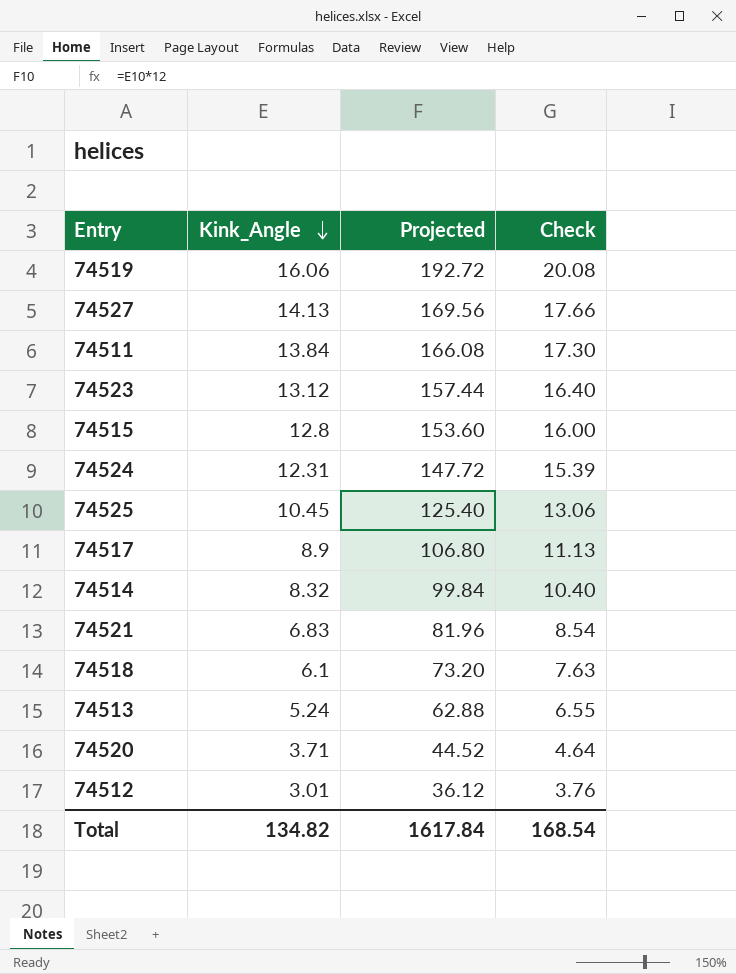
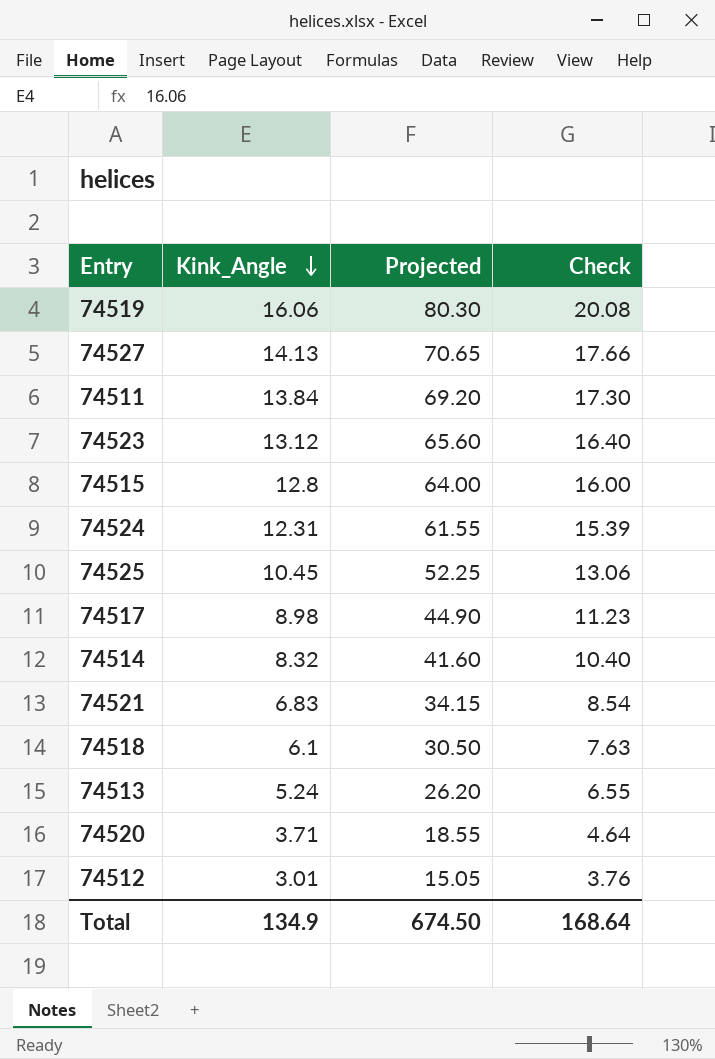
column Projected | formula: [Kink_Angle] * 12 -> [Kink_Angle] * 5
74517 | Kink_Angle: 8.9 -> 8.98
74517 | Check: 11.13 -> 11.23
Total | Kink_Angle: 134.82 -> 134.9
Total | Projected: 1617.84 -> 674.50
Total | Check: 168.54 -> 168.64

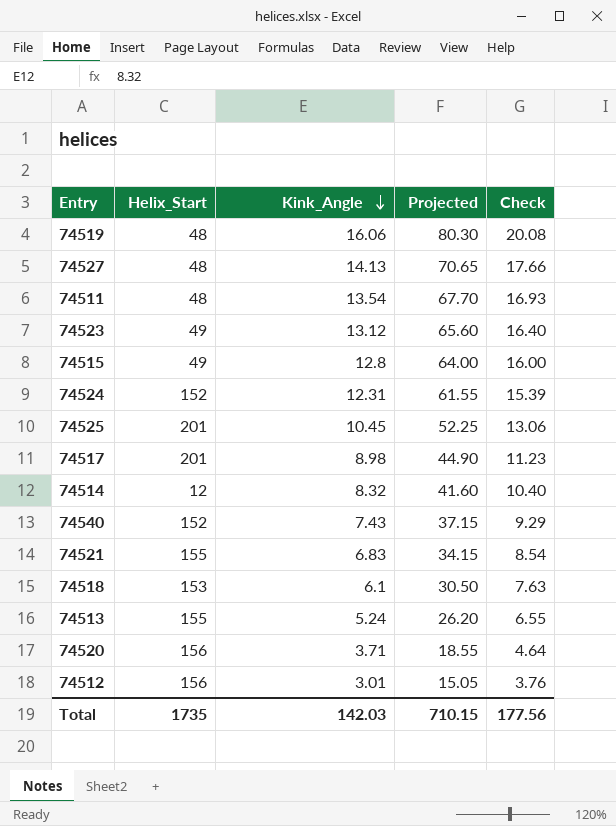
column Helix_Start | position: none -> 2
74511 | Kink_Angle: 13.84 -> 13.54
74511 | Projected: 69.20 -> 67.70
74511 | Check: 17.30 -> 16.93
row 74540: none -> 152 | 7.43 | 37.15 | 9.29
Total | Kink_Angle: 134.9 -> 142.03
Total | Projected: 674.50 -> 710.15
Total | Check: 168.64 -> 177.56

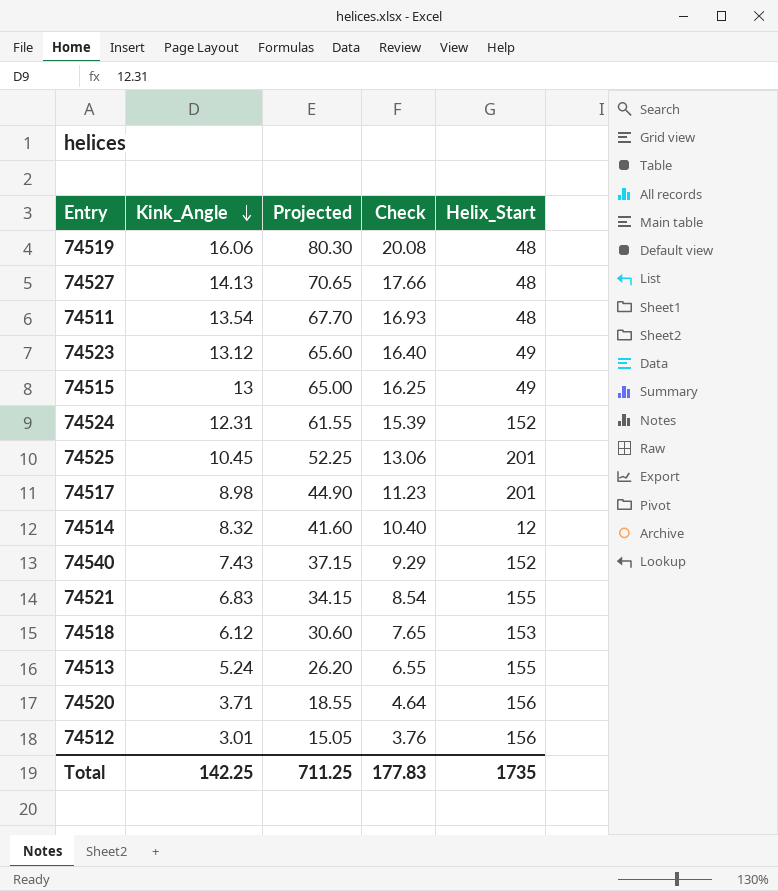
column Helix_Start | position: 2 -> 5
74515 | Kink_Angle: 12.8 -> 13
74515 | Projected: 64.00 -> 65.00
74515 | Check: 16.00 -> 16.25
74518 | Kink_Angle: 6.1 -> 6.12
74518 | Projected: 30.50 -> 30.60
74518 | Check: 7.63 -> 7.65
Total | Kink_Angle: 142.03 -> 142.25
Total | Projected: 710.15 -> 711.25
Total | Check: 177.56 -> 177.83

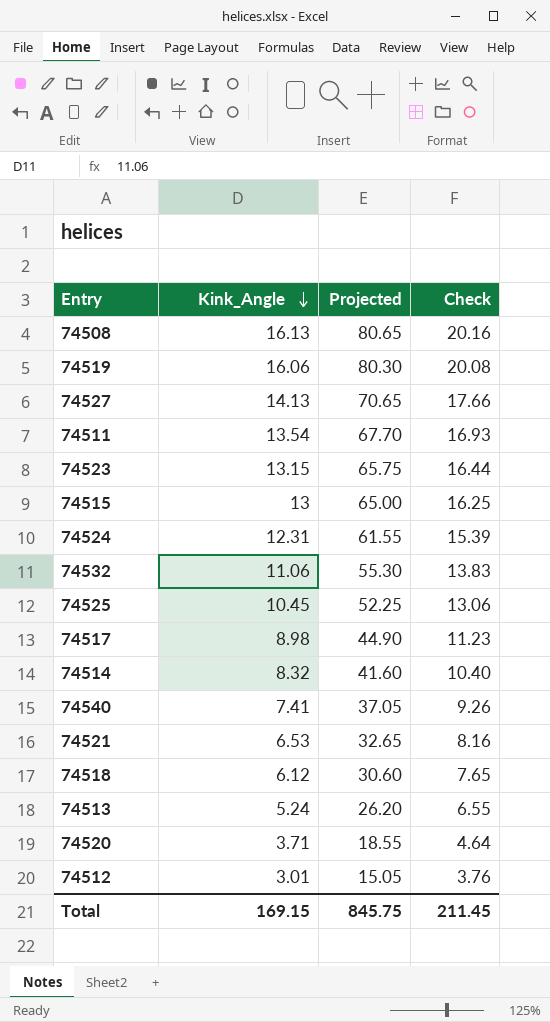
column Helix_Start | position: 5 -> none
row 74508: none -> 16.13 | 80.65 | 20.16
74523 | Kink_Angle: 13.12 -> 13.15
74523 | Projected: 65.60 -> 65.75
74523 | Check: 16.40 -> 16.44
row 74532: none -> 11.06 | 55.30 | 13.83
74540 | Kink_Angle: 7.43 -> 7.41
74540 | Projected: 37.15 -> 37.05
74540 | Check: 9.29 -> 9.26
74521 | Kink_Angle: 6.83 -> 6.53
74521 | Projected: 34.15 -> 32.65
74521 | Check: 8.54 -> 8.16
Total | Kink_Angle: 142.25 -> 169.15
Total | Projected: 711.25 -> 845.75
Total | Check: 177.83 -> 211.45

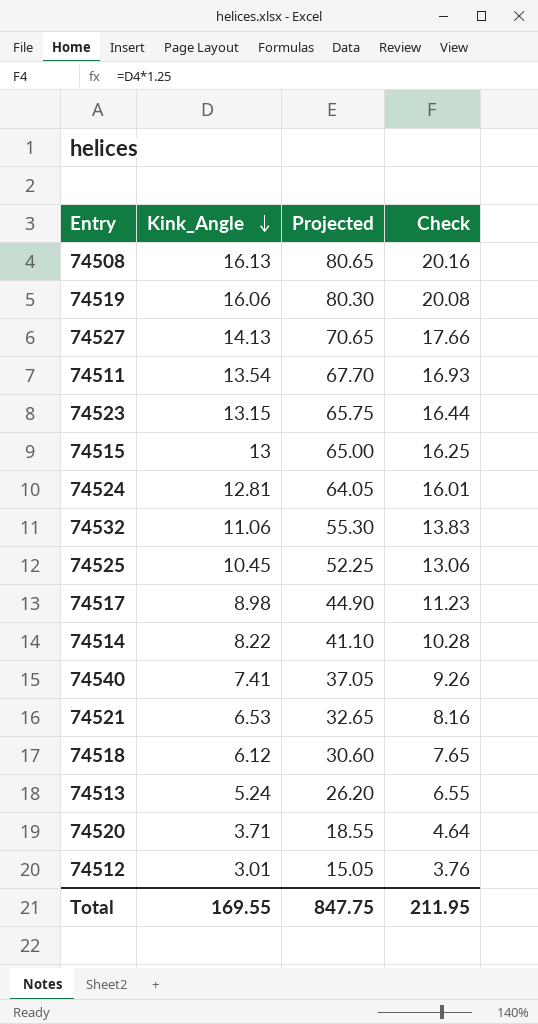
74524 | Kink_Angle: 12.31 -> 12.81
74524 | Projected: 61.55 -> 64.05
74524 | Check: 15.39 -> 16.01
74514 | Kink_Angle: 8.32 -> 8.22
74514 | Projected: 41.60 -> 41.10
74514 | Check: 10.40 -> 10.28
Total | Kink_Angle: 169.15 -> 169.55
Total | Projected: 845.75 -> 847.75
Total | Check: 211.45 -> 211.95

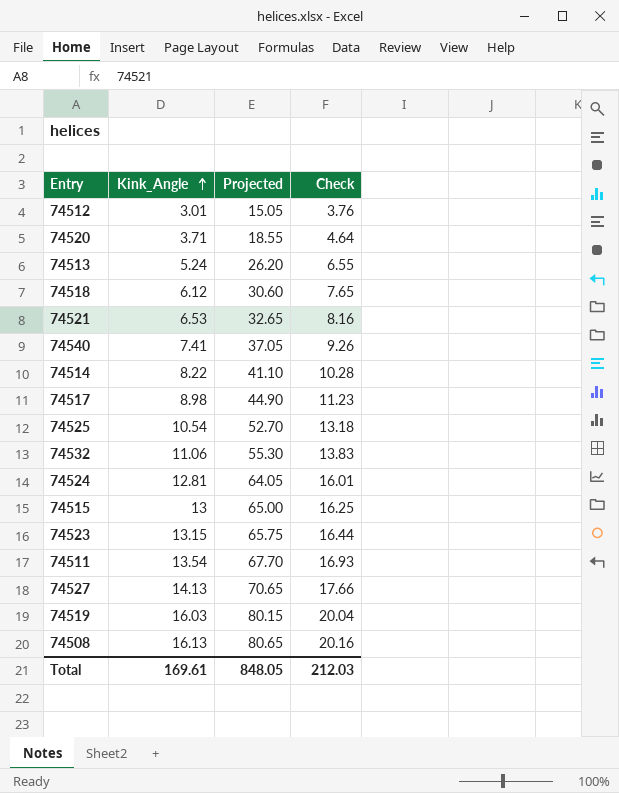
row order: Kink_Angle descending -> Kink_Angle ascending
74525 | Kink_Angle: 10.45 -> 10.54
74525 | Projected: 52.25 -> 52.70
74525 | Check: 13.06 -> 13.18
74519 | Kink_Angle: 16.06 -> 16.03
74519 | Projected: 80.30 -> 80.15
74519 | Check: 20.08 -> 20.04
Total | Kink_Angle: 169.55 -> 169.61
Total | Projected: 847.75 -> 848.05
Total | Check: 211.95 -> 212.03

